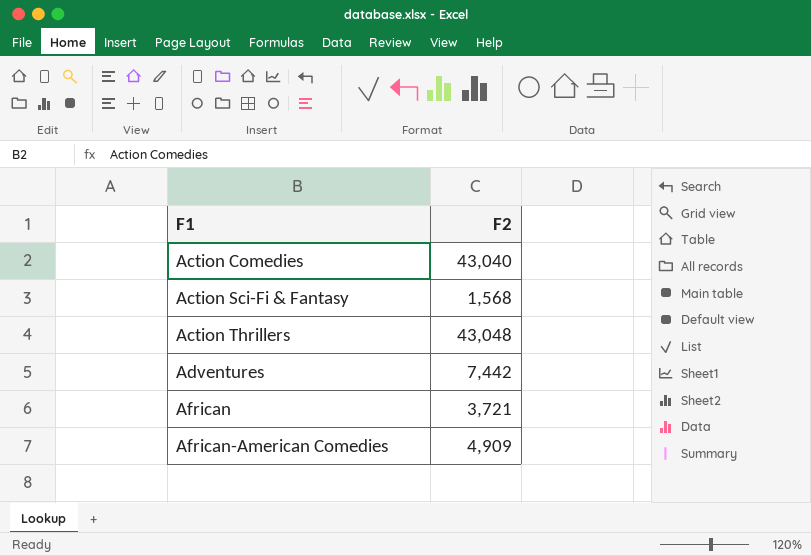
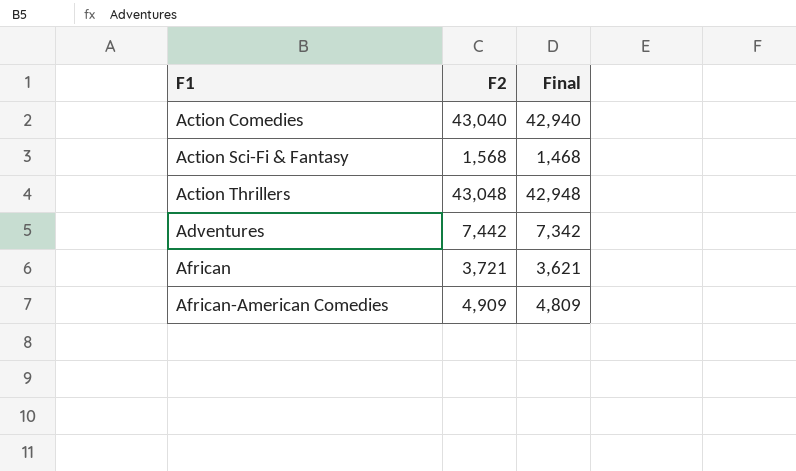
column Final | formula: none -> [F2] - 100

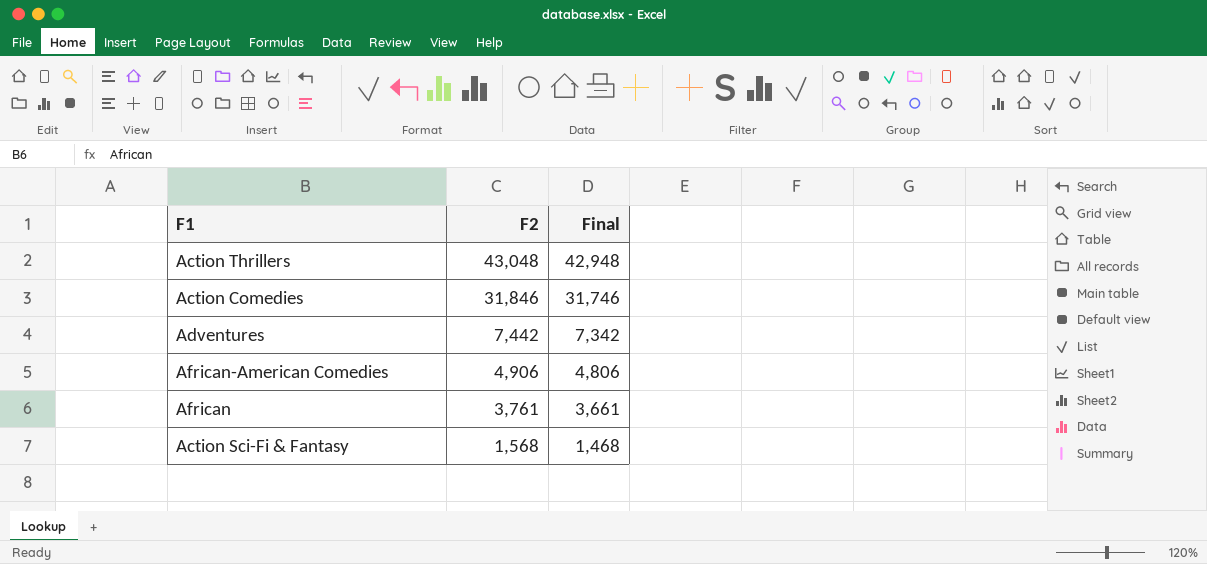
row order: F1 ascending -> F2 descending
Action Comedies | F2: 43,040 -> 31,846
Action Comedies | Final: 42,940 -> 31,746
African-American Comedies | F2: 4,909 -> 4,906
African-American Comedies | Final: 4,809 -> 4,806
African | F2: 3,721 -> 3,761
African | Final: 3,621 -> 3,661

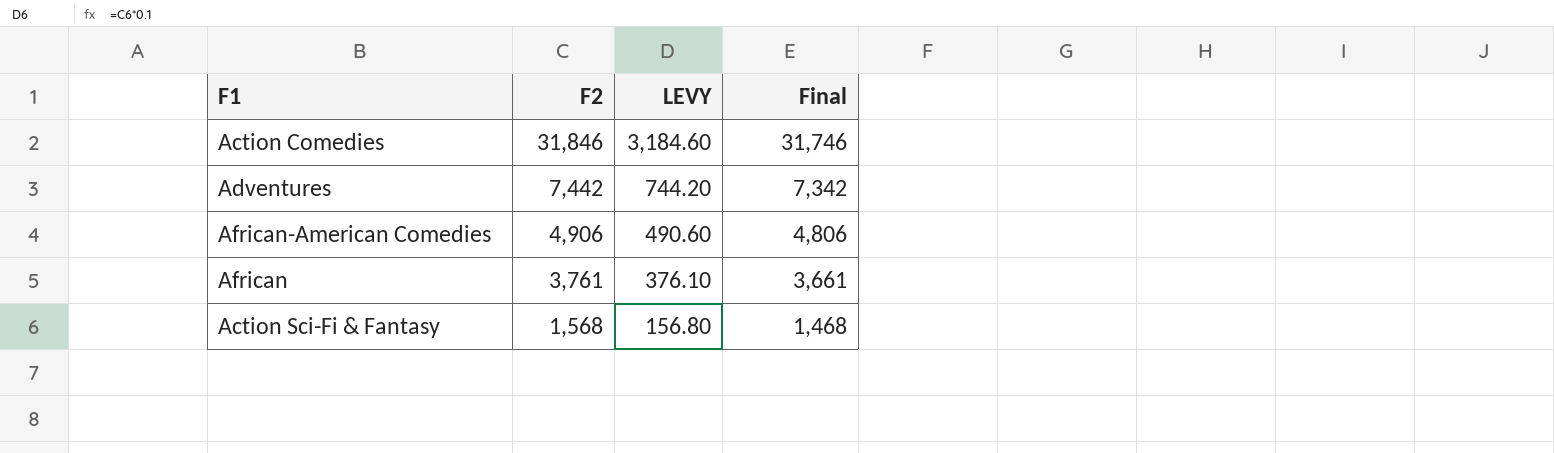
column LEVY | formula: none -> [F2] * 0.1
row Action Thrillers: 43,048 | 42,948 -> none

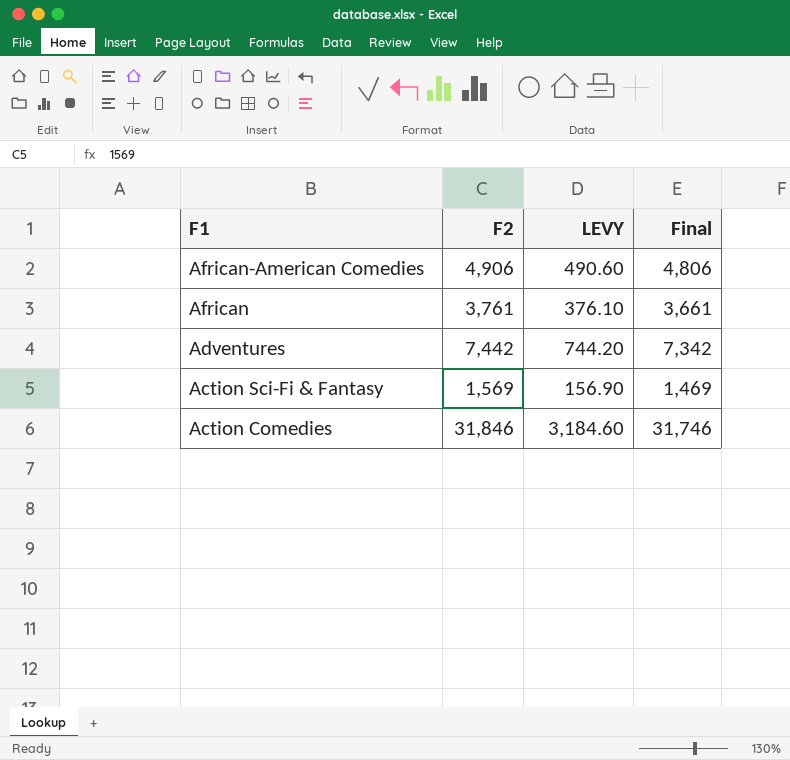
row order: F2 descending -> F1 descending
Action Sci-Fi & Fantasy | F2: 1,568 -> 1,569
Action Sci-Fi & Fantasy | LEVY: 156.80 -> 156.90
Action Sci-Fi & Fantasy | Final: 1,468 -> 1,469

